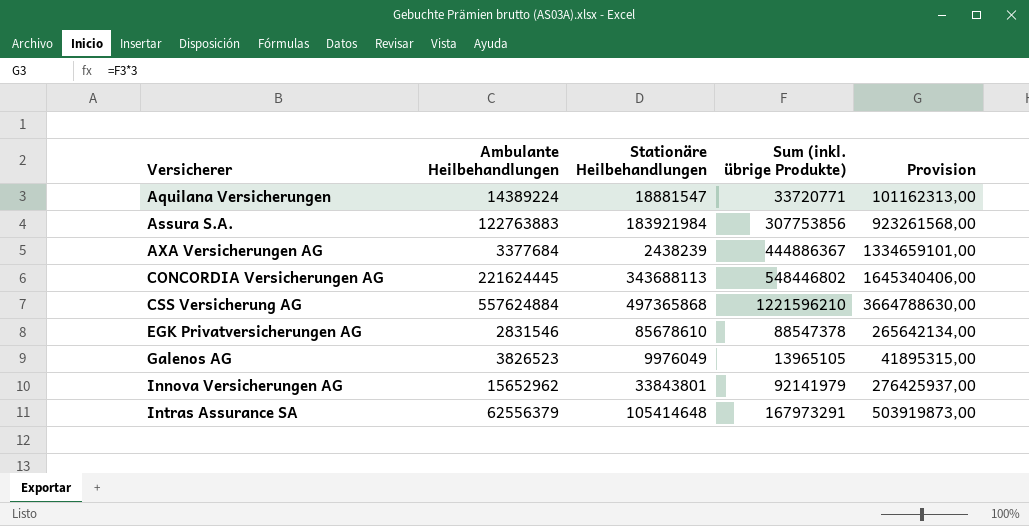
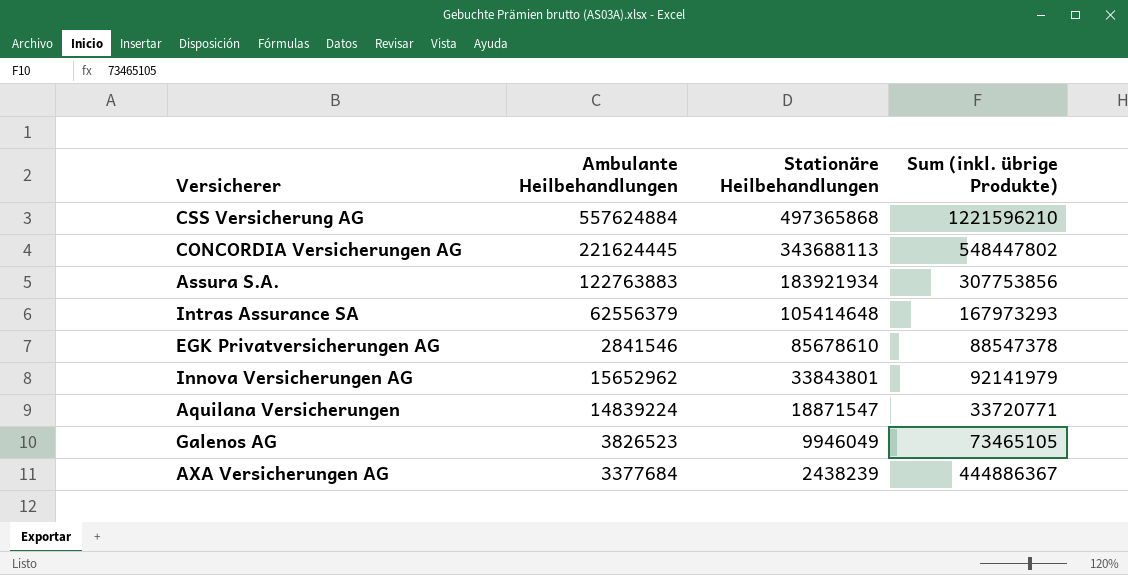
row order: Versicherer ascending -> Stationäre Heilbehandlungen descending
column Provision | formula: [Sum (inkl. übrige Produkte)] * 3 -> none
CONCORDIA Versicherungen AG | Sum (inkl. übrige Produkte): 548446802 -> 548447802
Assura S.A. | Stationäre Heilbehandlungen: 183921984 -> 183921934
Intras Assurance SA | Sum (inkl. übrige Produkte): 167973291 -> 167973293
EGK Privatversicherungen AG | Ambulante Heilbehandlungen: 2831546 -> 2841546
Aquilana Versicherungen | Ambulante Heilbehandlungen: 14389224 -> 14839224
Aquilana Versicherungen | Stationäre Heilbehandlungen: 18881547 -> 18871547
Galenos AG | Stationäre Heilbehandlungen: 9976049 -> 9946049
Galenos AG | Sum (inkl. übrige Produkte): 13965105 -> 73465105

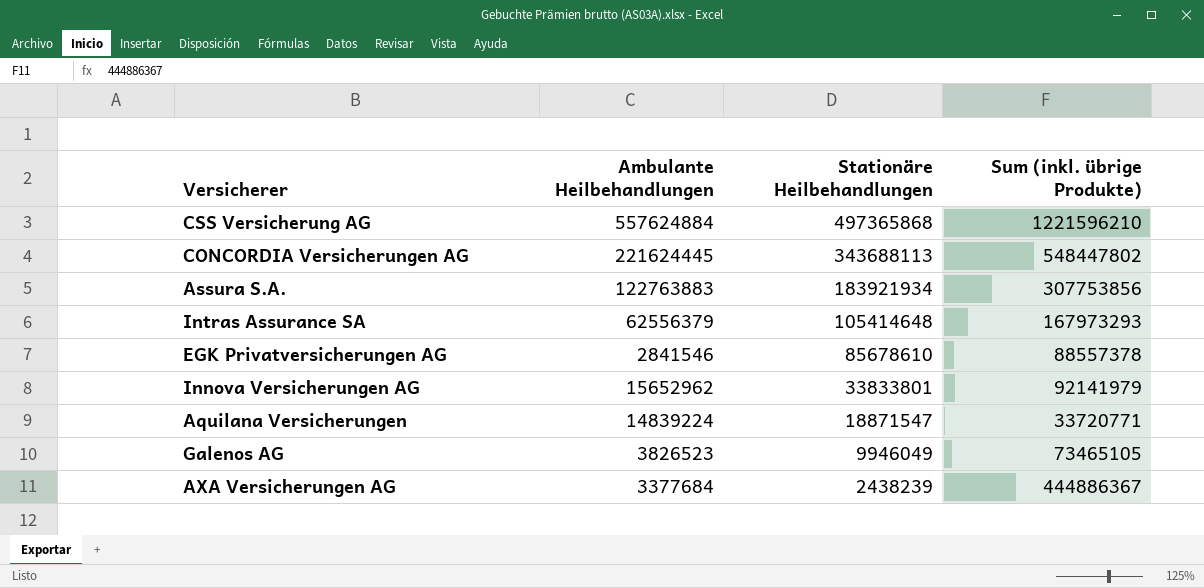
EGK Privatversicherungen AG | Sum (inkl. übrige Produkte): 88547378 -> 88557378
Innova Versicherungen AG | Stationäre Heilbehandlungen: 33843801 -> 33833801

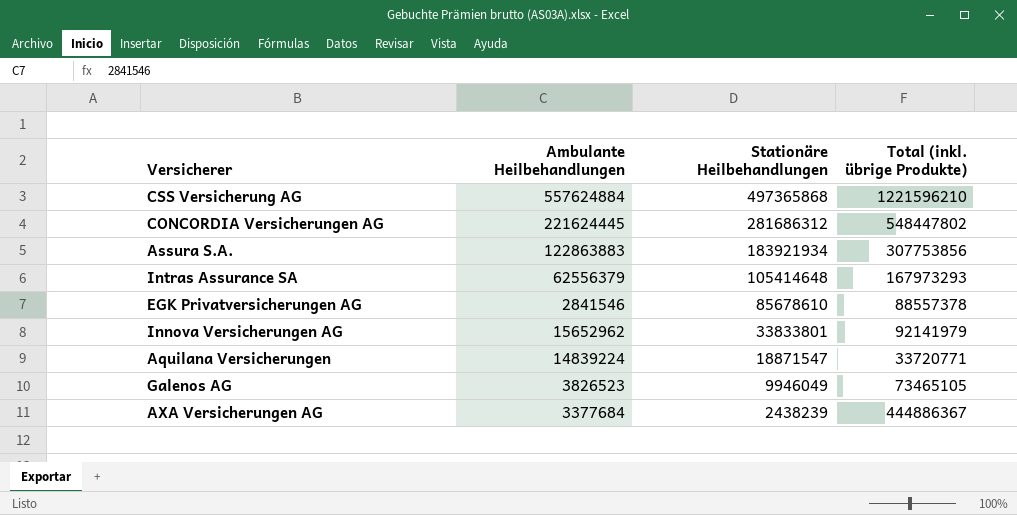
column name: Sum (inkl. übrige Produkte) -> Total (inkl. übrige Produkte)
CONCORDIA Versicherungen AG | Stationäre Heilbehandlungen: 343688113 -> 281686312
Assura S.A. | Ambulante Heilbehandlungen: 122763883 -> 122863883

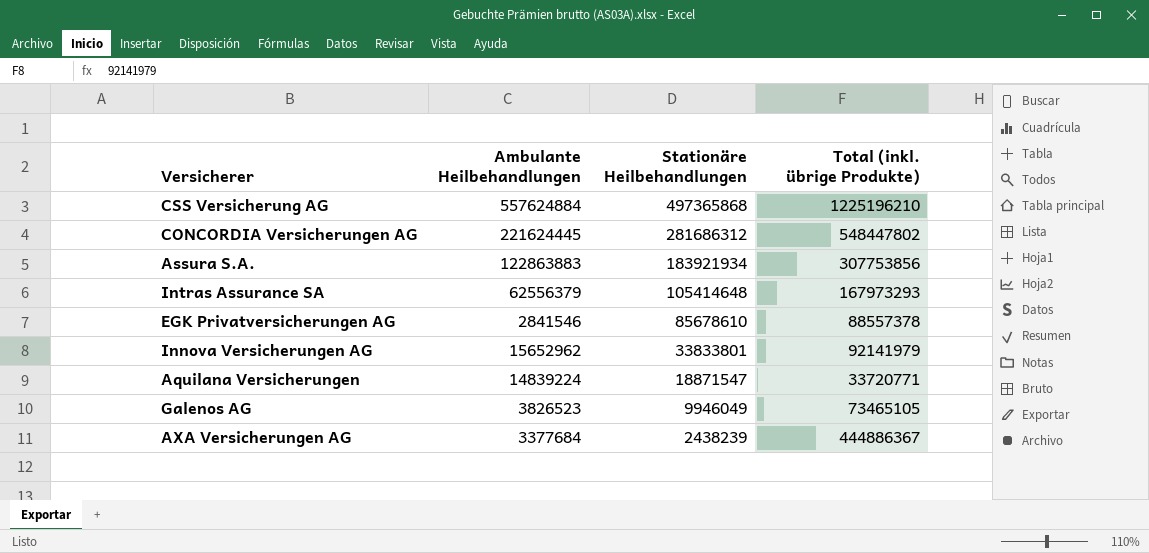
CSS Versicherung AG | Total (inkl. übrige Produkte): 1221596210 -> 1225196210

